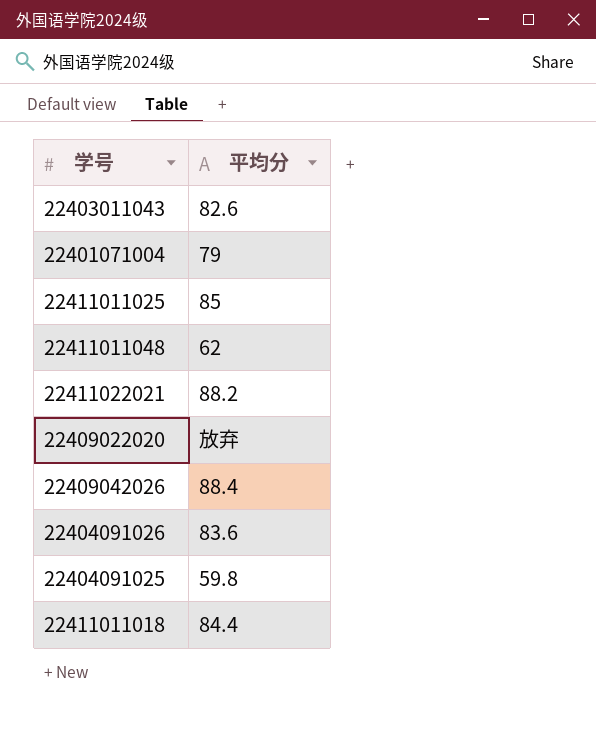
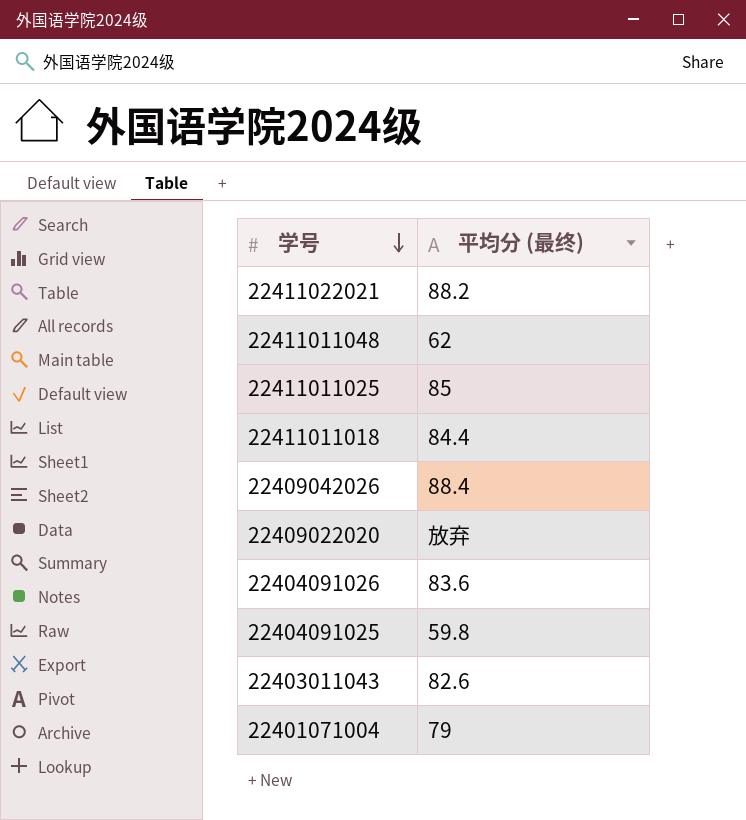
row order: none -> 学号 descending
column name: 平均分 -> 平均分 (最终)

